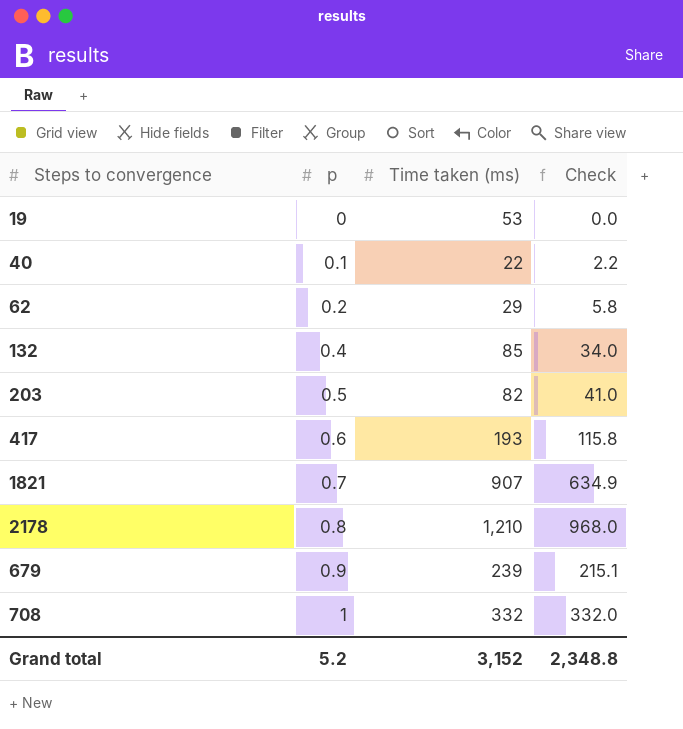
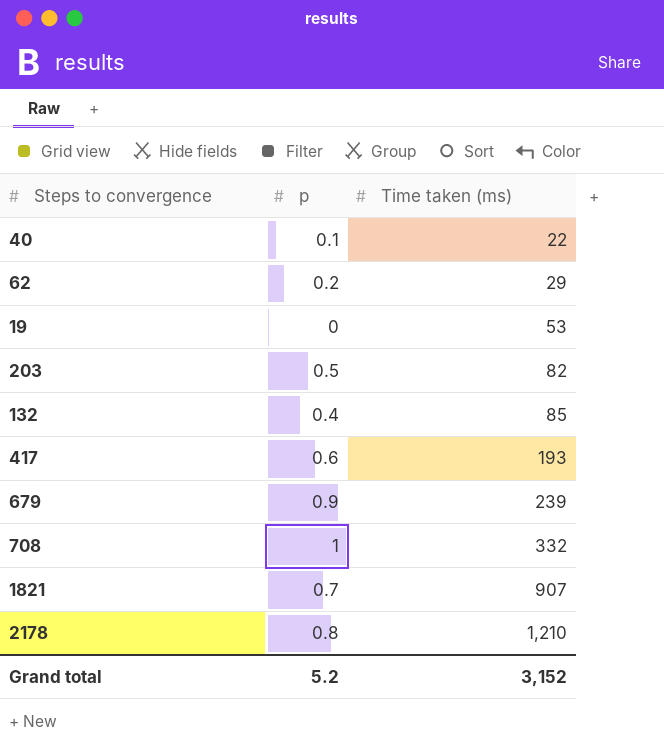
row order: p ascending -> Time taken (ms) ascending
column Check | formula: [p] * [Time taken (ms)] -> none

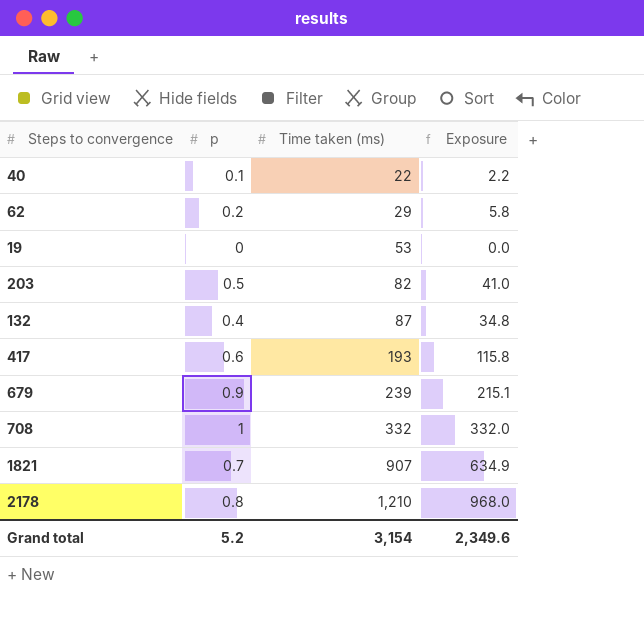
column Exposure | formula: none -> [p] * [Time taken (ms)]
132 | Time taken (ms): 85 -> 87
Grand total | Time taken (ms): 3,152 -> 3,154

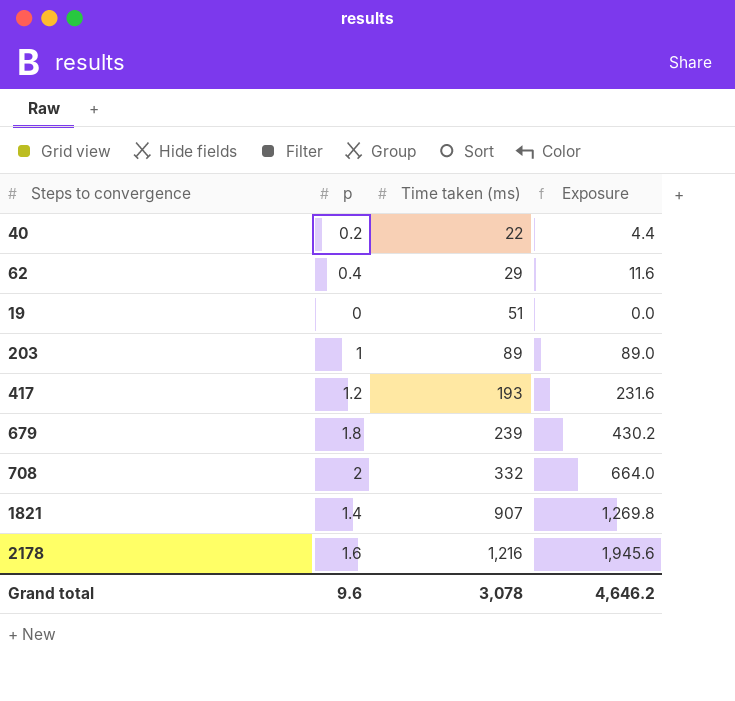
row 132: 0.4 | 87 | 34.8 -> none
40 | p: 0.1 -> 0.2
40 | Exposure: 2.2 -> 4.4
62 | p: 0.2 -> 0.4
62 | Exposure: 5.8 -> 11.6
19 | Time taken (ms): 53 -> 51
203 | p: 0.5 -> 1
203 | Time taken (ms): 82 -> 89
203 | Exposure: 41.0 -> 89.0
417 | p: 0.6 -> 1.2
417 | Exposure: 115.8 -> 231.6
679 | p: 0.9 -> 1.8
679 | Exposure: 215.1 -> 430.2
708 | p: 1 -> 2
708 | Exposure: 332.0 -> 664.0
1821 | p: 0.7 -> 1.4
1821 | Exposure: 634.9 -> 1,269.8
2178 | p: 0.8 -> 1.6
2178 | Time taken (ms): 1,210 -> 1,216
2178 | Exposure: 968.0 -> 1,945.6
Grand total | p: 5.2 -> 9.6
Grand total | Time taken (ms): 3,154 -> 3,078
Grand total | Exposure: 2,349.6 -> 4,646.2

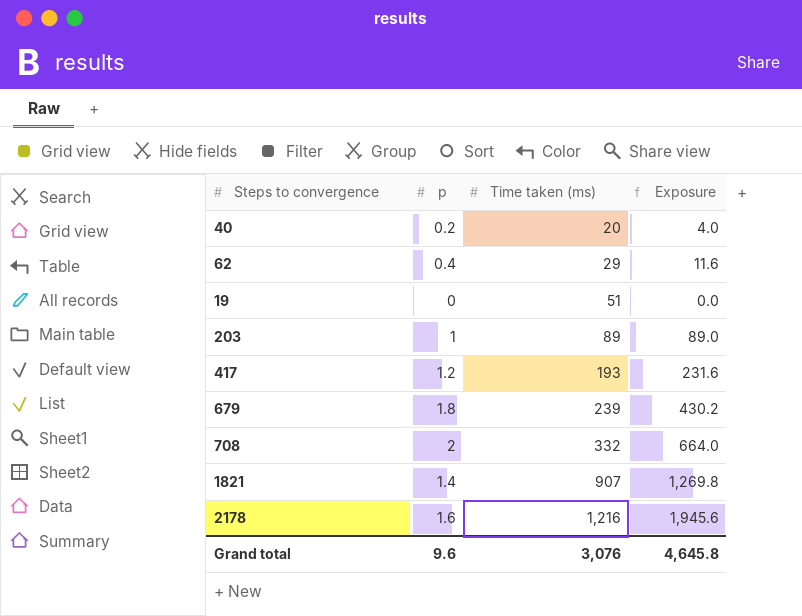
40 | Time taken (ms): 22 -> 20
40 | Exposure: 4.4 -> 4.0
Grand total | Time taken (ms): 3,078 -> 3,076
Grand total | Exposure: 4,646.2 -> 4,645.8

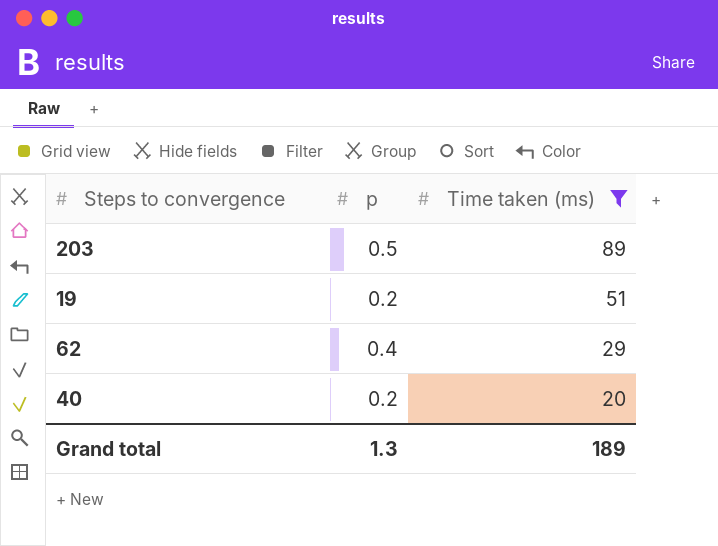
filter: none -> Time taken (ms) <= 89
row order: Time taken (ms) ascending -> Time taken (ms) descending
column Exposure | formula: [p] * [Time taken (ms)] -> none
203 | p: 1 -> 0.5
19 | p: 0 -> 0.2
Grand total | p: 9.6 -> 1.3
Grand total | Time taken (ms): 3,076 -> 189

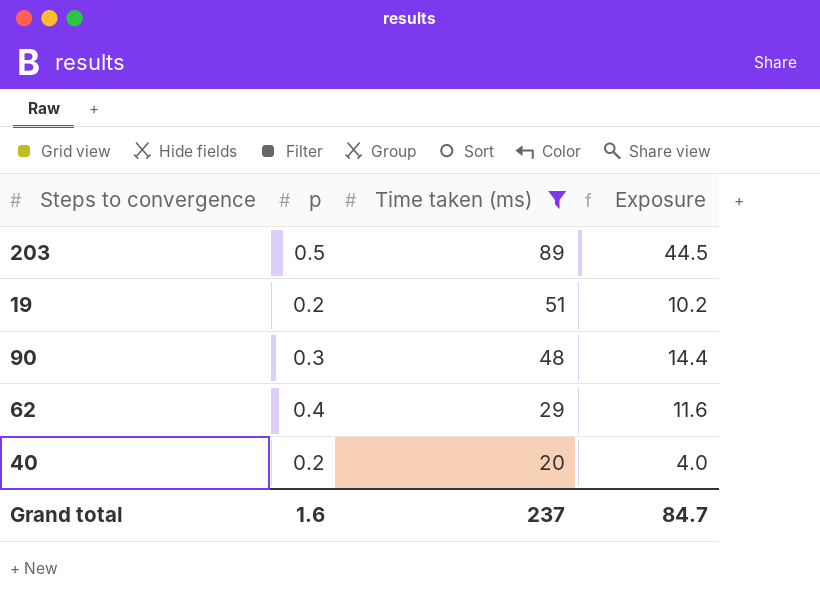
column Exposure | formula: none -> [p] * [Time taken (ms)]
row 90: none -> 0.3 | 48 | 14.4
Grand total | p: 1.3 -> 1.6
Grand total | Time taken (ms): 189 -> 237

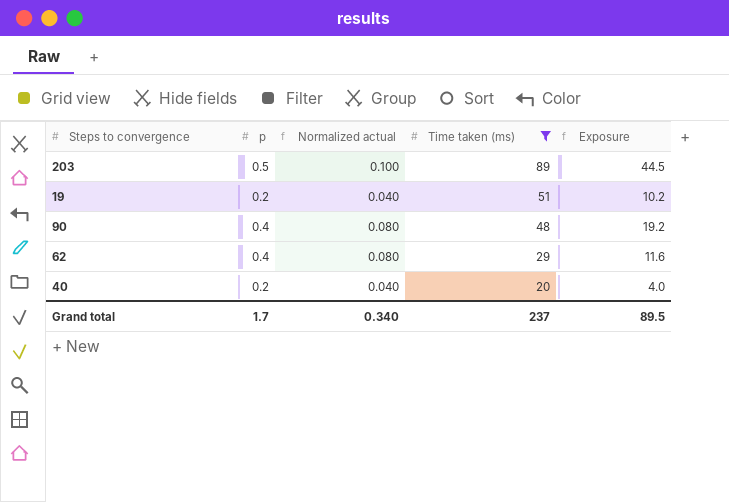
column Normalized actual | formula: none -> [p] * 0.2
90 | p: 0.3 -> 0.4
90 | Exposure: 14.4 -> 19.2
Grand total | p: 1.6 -> 1.7
Grand total | Exposure: 84.7 -> 89.5

